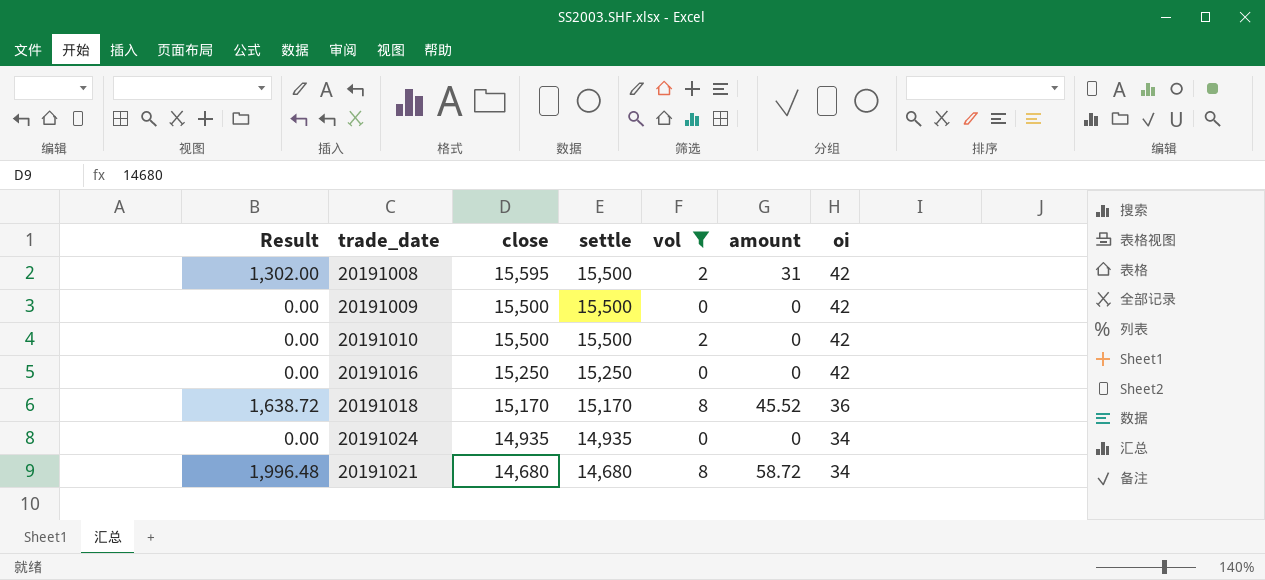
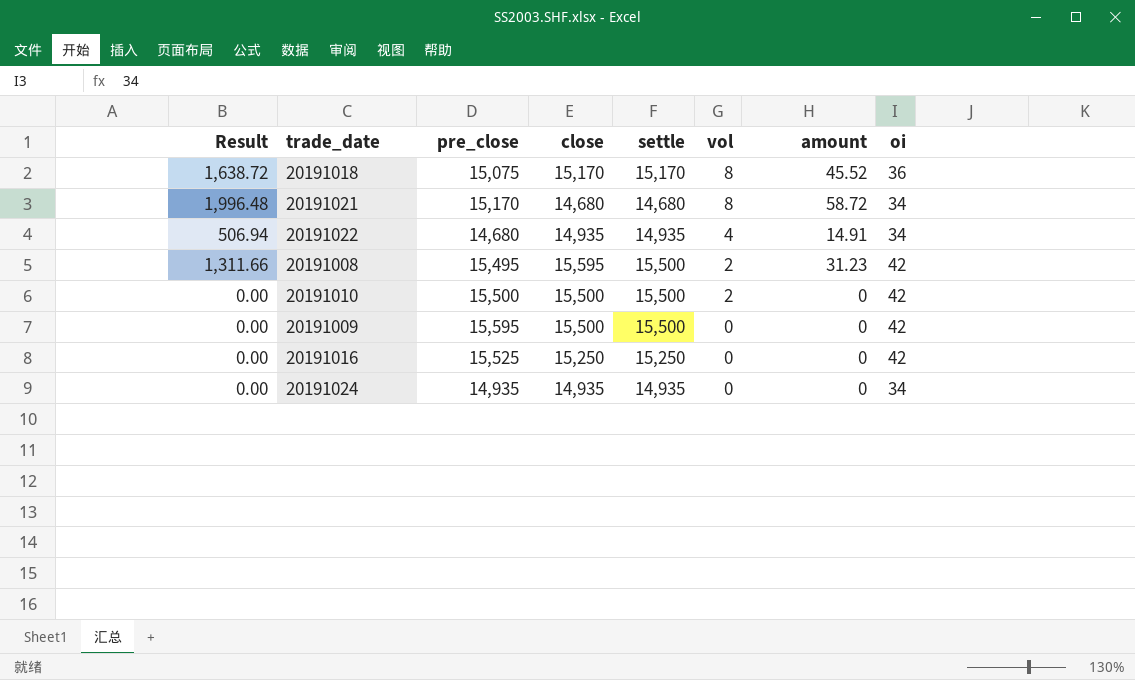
filter: vol != 4 -> none
row order: close descending -> vol descending
column pre_close | position: none -> 3
20191008 | Result: 1,302.00 -> 1,311.66
20191008 | amount: 31 -> 31.23

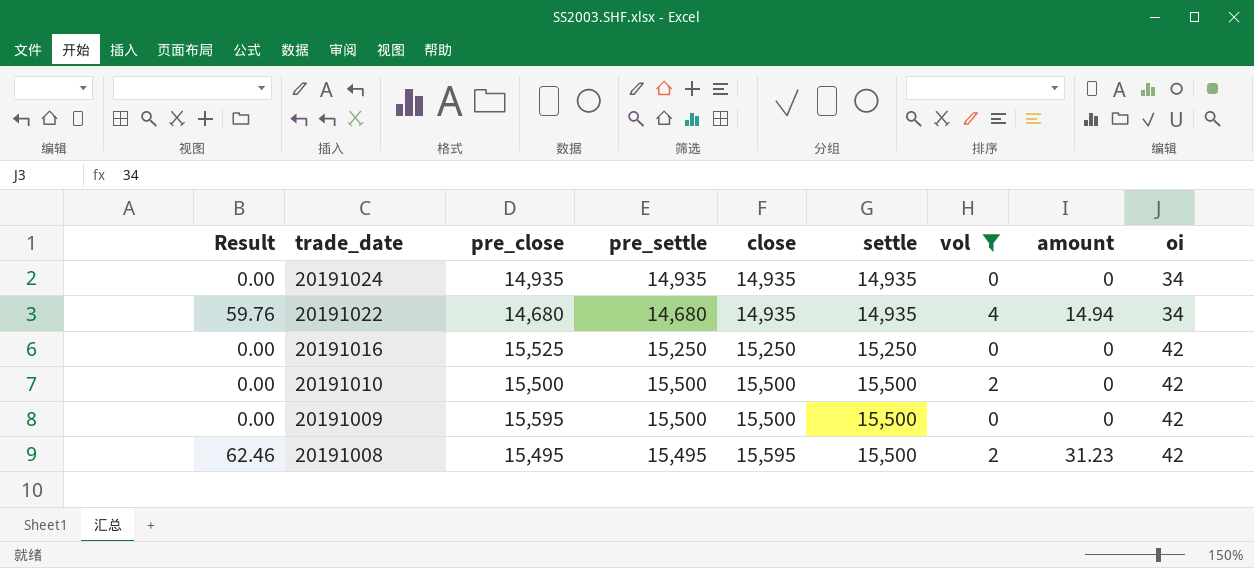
filter: none -> vol != 8
row order: vol descending -> trade_date descending
column Result | formula: [amount] * [oi] -> [vol] * [amount]
column pre_settle | position: none -> 4
20191022 | amount: 14.91 -> 14.94

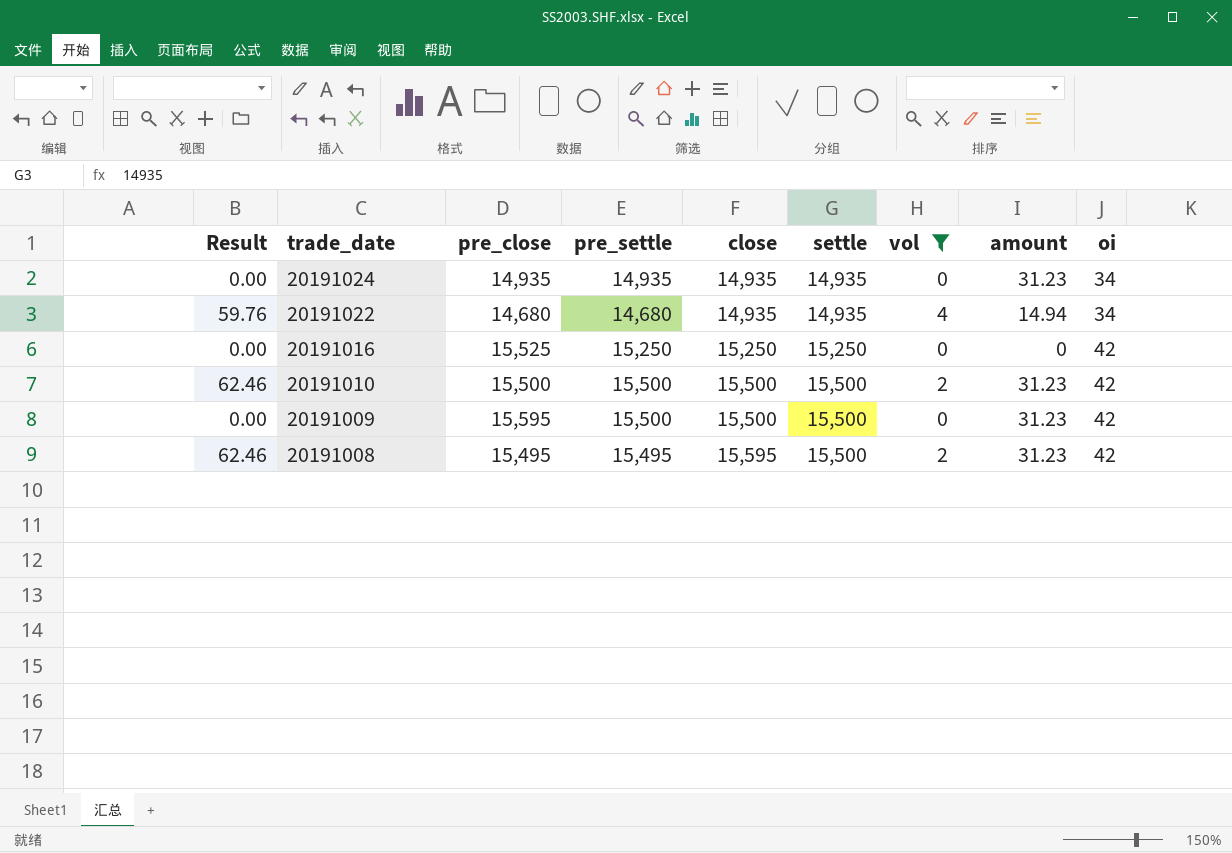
20191024 | amount: 0 -> 31.23
20191010 | Result: 0.00 -> 62.46
20191010 | amount: 0 -> 31.23
20191009 | amount: 0 -> 31.23

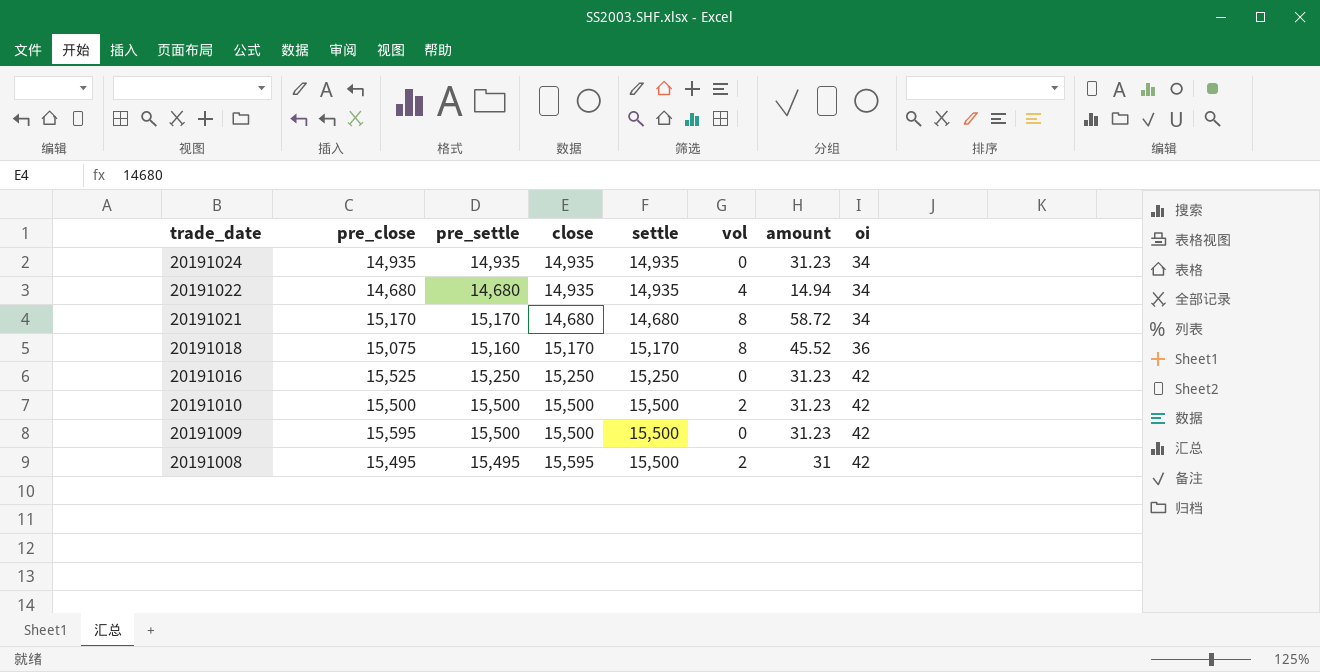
filter: vol != 8 -> none
column Result | formula: [vol] * [amount] -> none
20191016 | amount: 0 -> 31.23
20191008 | amount: 31.23 -> 31

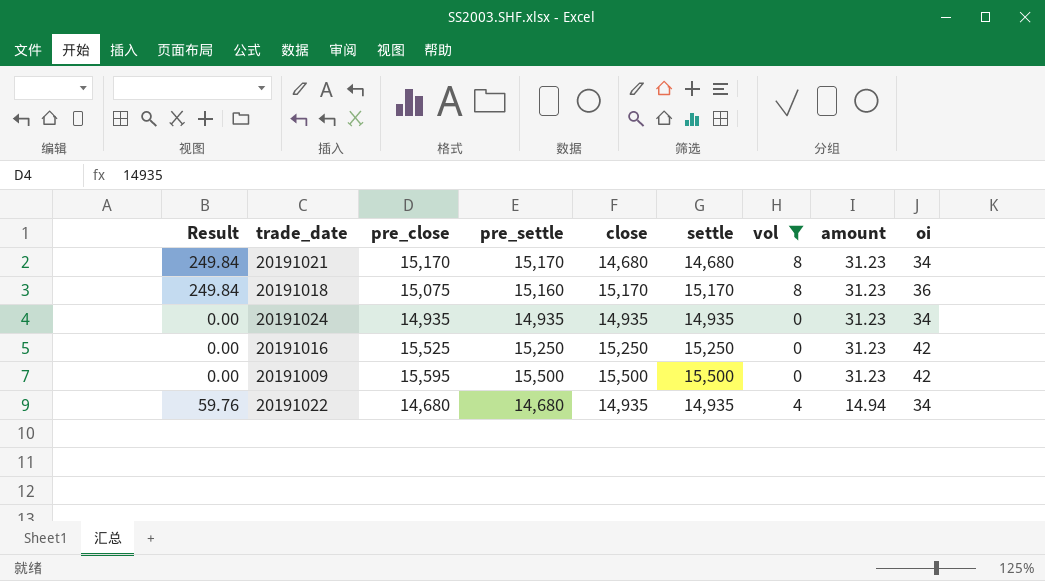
filter: none -> vol != 2
row order: trade_date descending -> amount descending
column Result | formula: none -> [vol] * [amount]
20191021 | amount: 58.72 -> 31.23
20191018 | amount: 45.52 -> 31.23

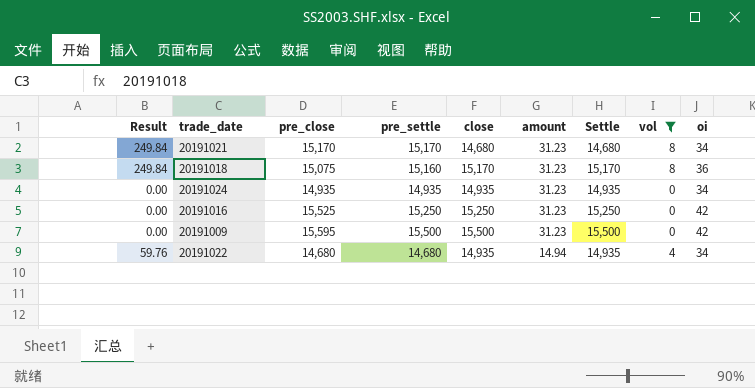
column amount | position: 8 -> 6
column name: settle -> Settle

